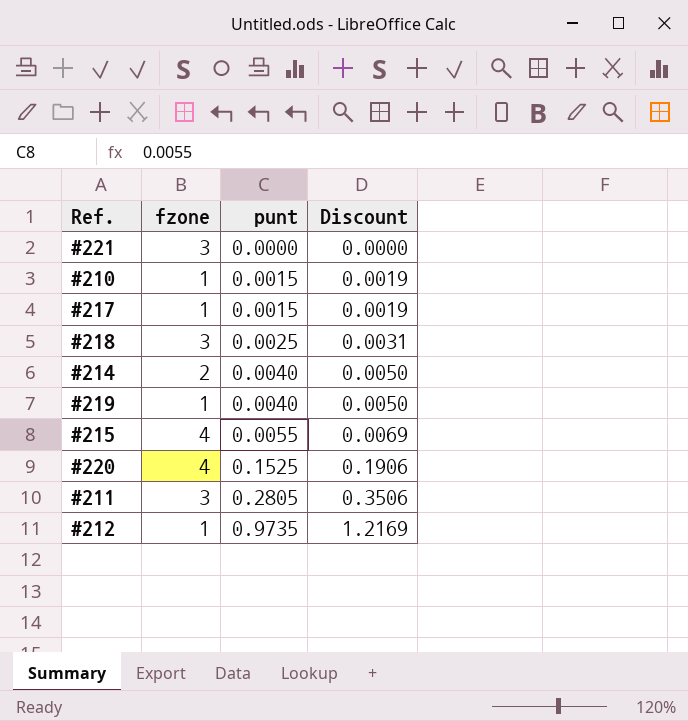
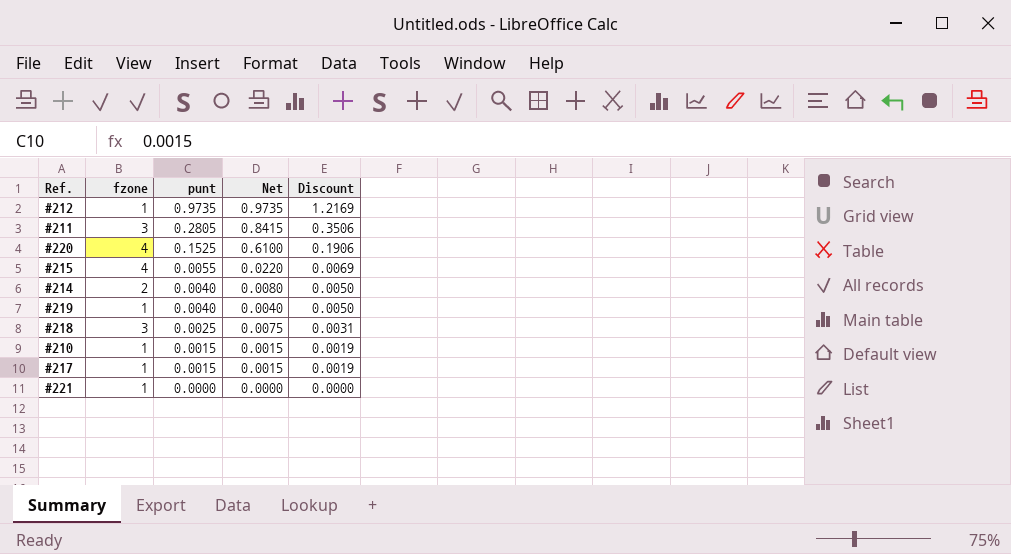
row order: punt ascending -> punt descending
column Net | formula: none -> [fzone] * [punt]
#221 | fzone: 3 -> 1

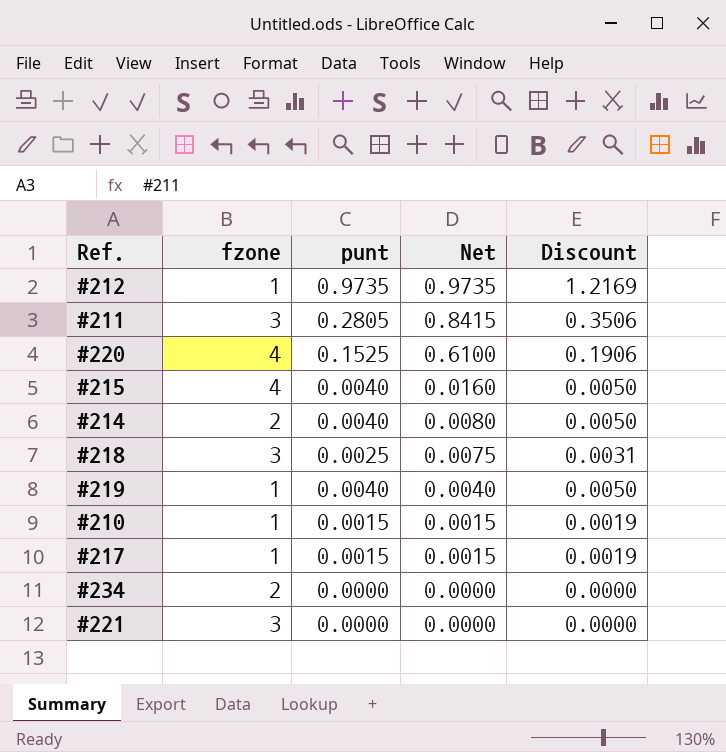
row order: punt descending -> Net descending
#215 | punt: 0.0055 -> 0.0040
#215 | Net: 0.0220 -> 0.0160
#215 | Discount: 0.0069 -> 0.0050
row #234: none -> 2 | 0.0000 | 0.0000 | 0.0000
#221 | fzone: 1 -> 3

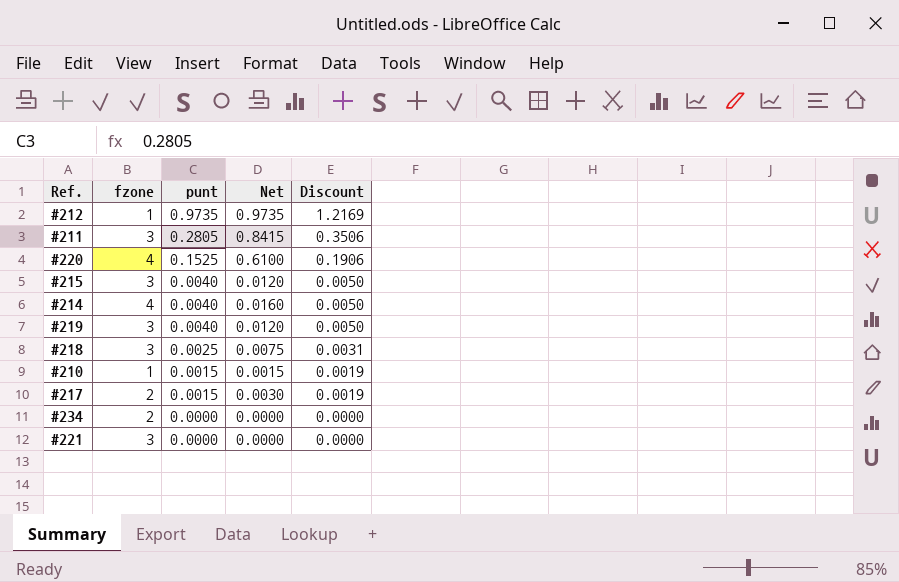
row order: Net descending -> punt descending
#215 | fzone: 4 -> 3
#215 | Net: 0.0160 -> 0.0120
#214 | fzone: 2 -> 4
#214 | Net: 0.0080 -> 0.0160
#219 | fzone: 1 -> 3
#219 | Net: 0.0040 -> 0.0120
#217 | fzone: 1 -> 2
#217 | Net: 0.0015 -> 0.0030

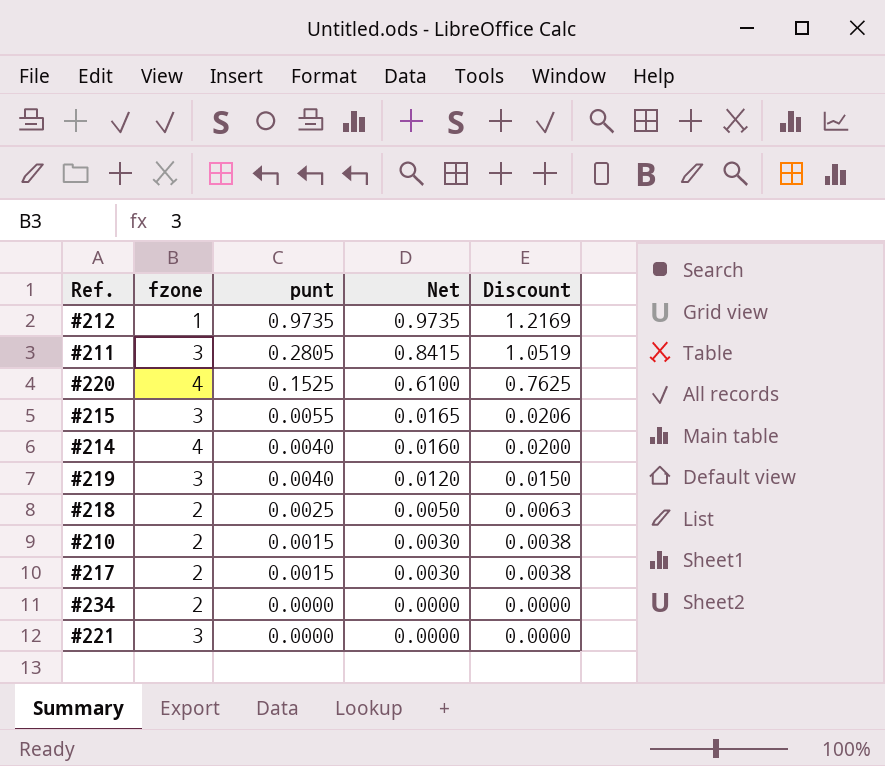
column Discount | formula: [punt] * 1.25 -> [Net] * 1.25
#215 | punt: 0.0040 -> 0.0055
#215 | Net: 0.0120 -> 0.0165
#218 | fzone: 3 -> 2
#218 | Net: 0.0075 -> 0.0050
#210 | fzone: 1 -> 2
#210 | Net: 0.0015 -> 0.0030

